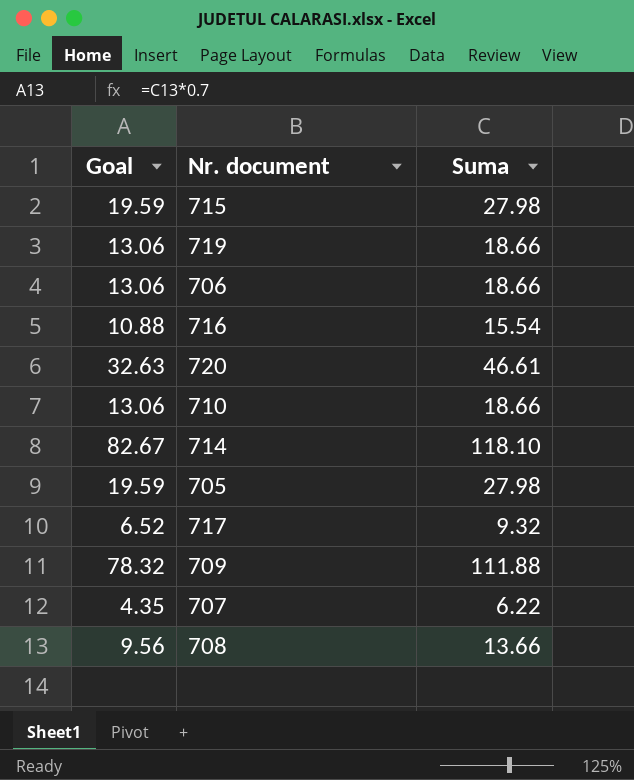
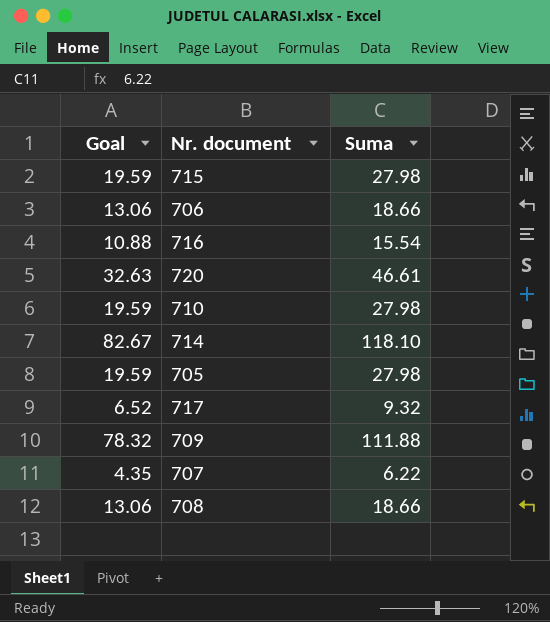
row 719: 13.06 | 18.66 -> none
710 | Goal: 13.06 -> 19.59
710 | Suma: 18.66 -> 27.98
708 | Goal: 9.56 -> 13.06
708 | Suma: 13.66 -> 18.66

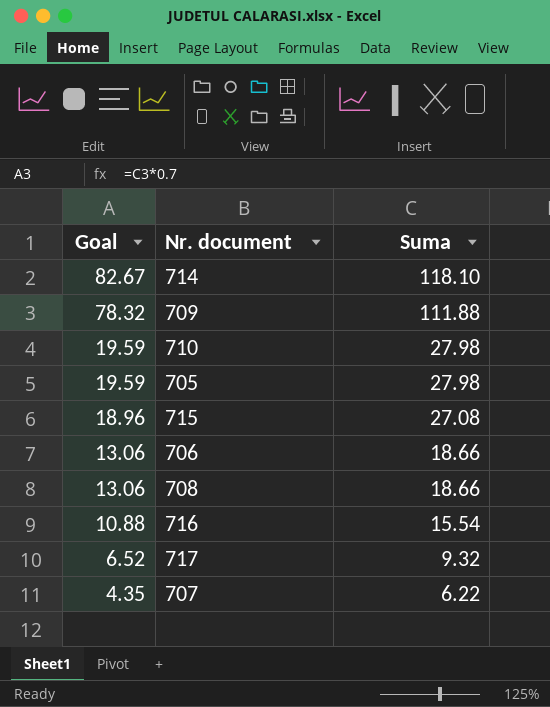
row order: none -> Goal descending
row 720: 32.63 | 46.61 -> none
715 | Goal: 19.59 -> 18.96
715 | Suma: 27.98 -> 27.08

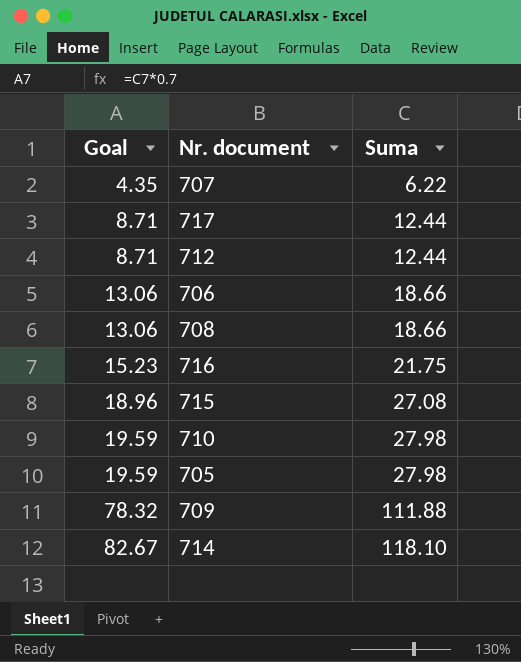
row order: Goal descending -> Goal ascending
717 | Goal: 6.52 -> 8.71
717 | Suma: 9.32 -> 12.44
row 712: none -> 8.71 | 12.44
716 | Goal: 10.88 -> 15.23
716 | Suma: 15.54 -> 21.75

